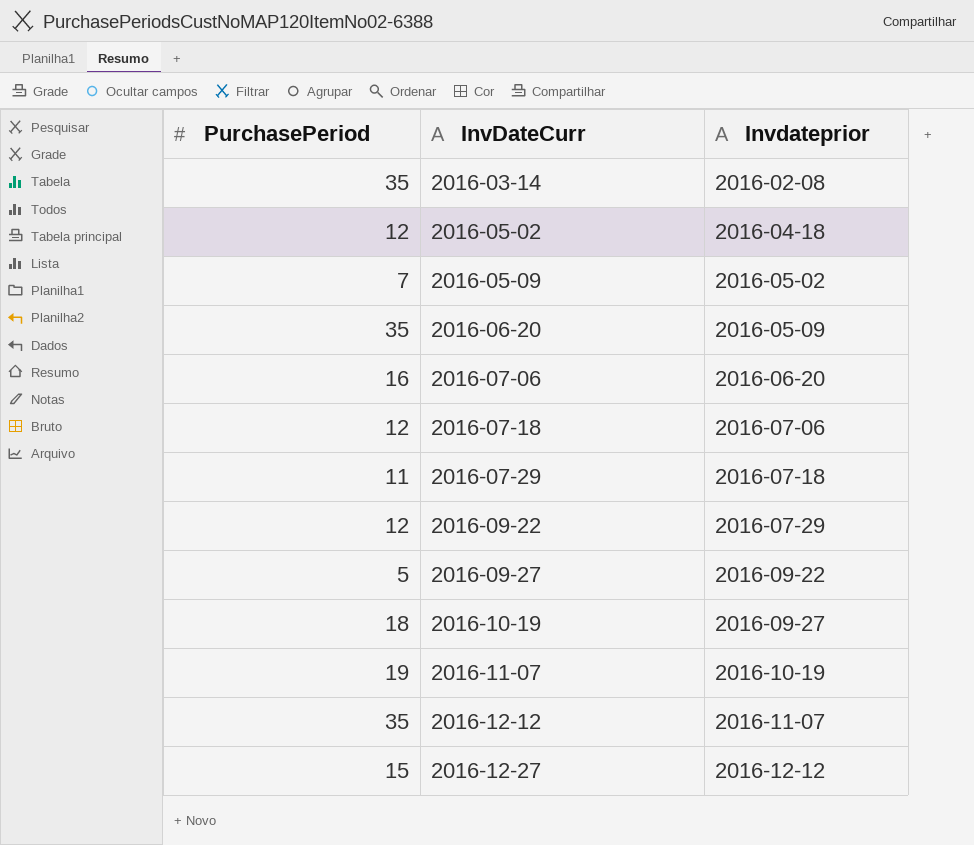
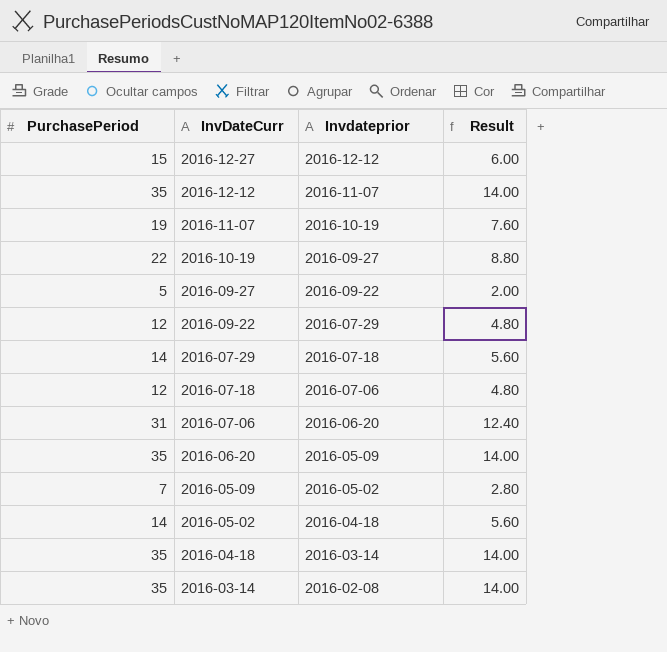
row order: InvDateCurr ascending -> InvDateCurr descending
column Result | formula: none -> [PurchasePeriod] * 0.4
2016-10-19 | PurchasePeriod: 18 -> 22
2016-07-29 | PurchasePeriod: 11 -> 14
2016-07-06 | PurchasePeriod: 16 -> 31
2016-05-02 | PurchasePeriod: 12 -> 14
row 2016-04-18: none -> 35 | 2016-03-14 | 14.00

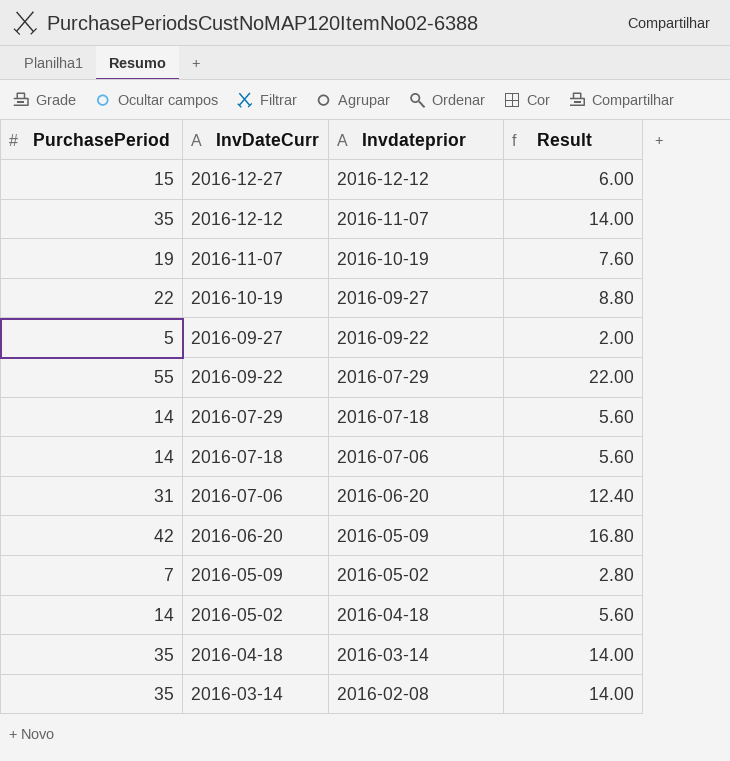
2016-09-22 | PurchasePeriod: 12 -> 55
2016-09-22 | Result: 4.80 -> 22.00
2016-07-18 | PurchasePeriod: 12 -> 14
2016-07-18 | Result: 4.80 -> 5.60
2016-06-20 | PurchasePeriod: 35 -> 42
2016-06-20 | Result: 14.00 -> 16.80

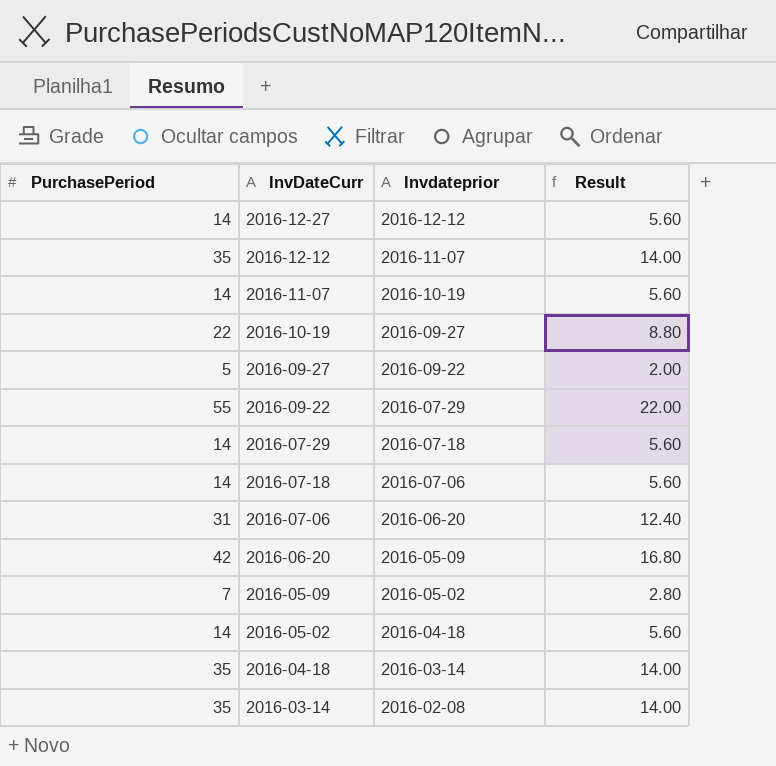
2016-12-27 | PurchasePeriod: 15 -> 14
2016-12-27 | Result: 6.00 -> 5.60
2016-11-07 | PurchasePeriod: 19 -> 14
2016-11-07 | Result: 7.60 -> 5.60

